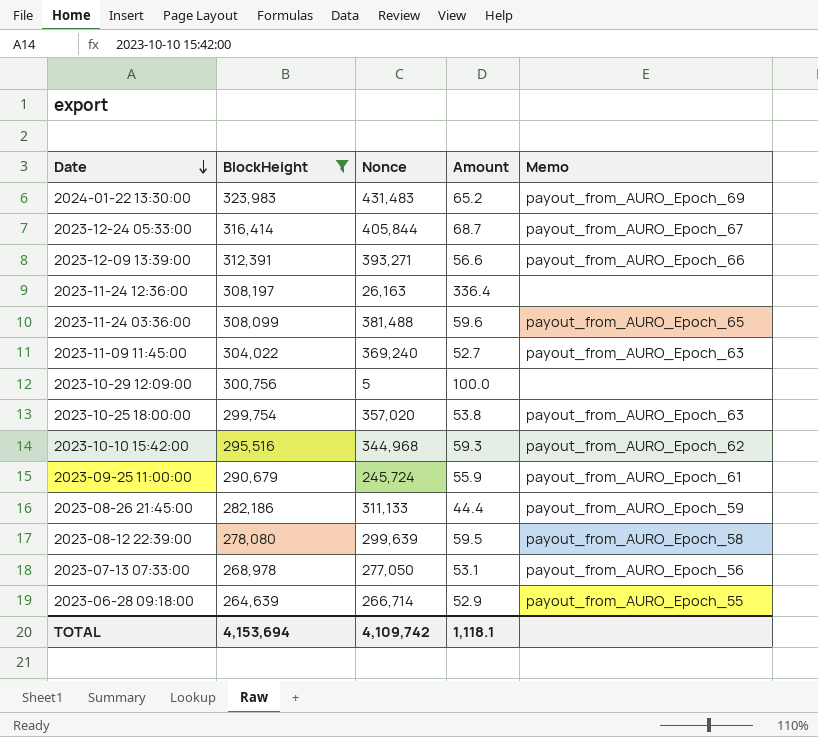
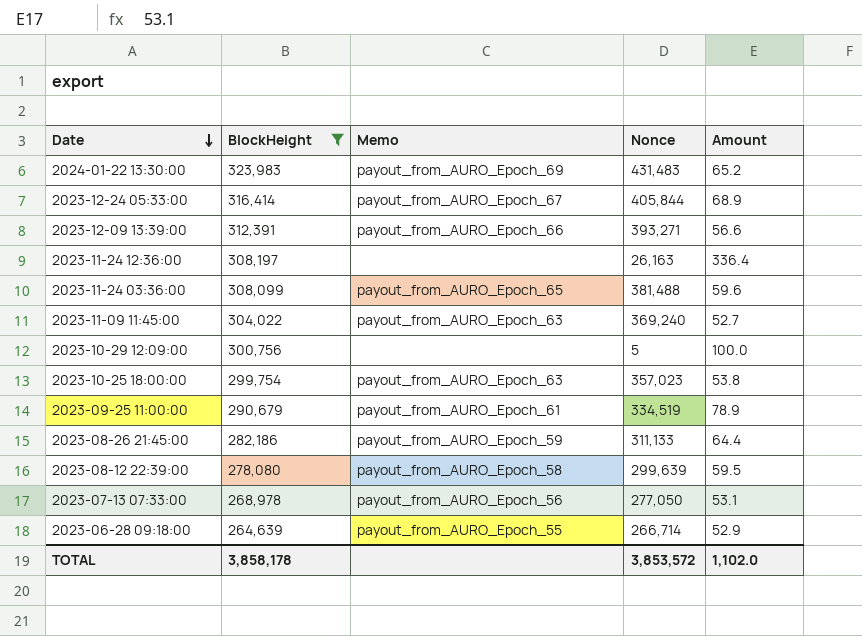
column Memo | position: 5 -> 3
row 2023-10-10 15:42:00: 295,516 | 344,968 | 59.3 | payout_from_AURO_Epoch_62 -> none
2023-12-24 05:33:00 | Amount: 68.7 -> 68.9
2023-10-25 18:00:00 | Nonce: 357,020 -> 357,023
2023-09-25 11:00:00 | Nonce: 245,724 -> 334,519
2023-09-25 11:00:00 | Amount: 55.9 -> 78.9
2023-08-26 21:45:00 | Amount: 44.4 -> 64.4
TOTAL | BlockHeight: 4,153,694 -> 3,858,178
TOTAL | Nonce: 4,109,742 -> 3,853,572
TOTAL | Amount: 1,118.1 -> 1,102.0

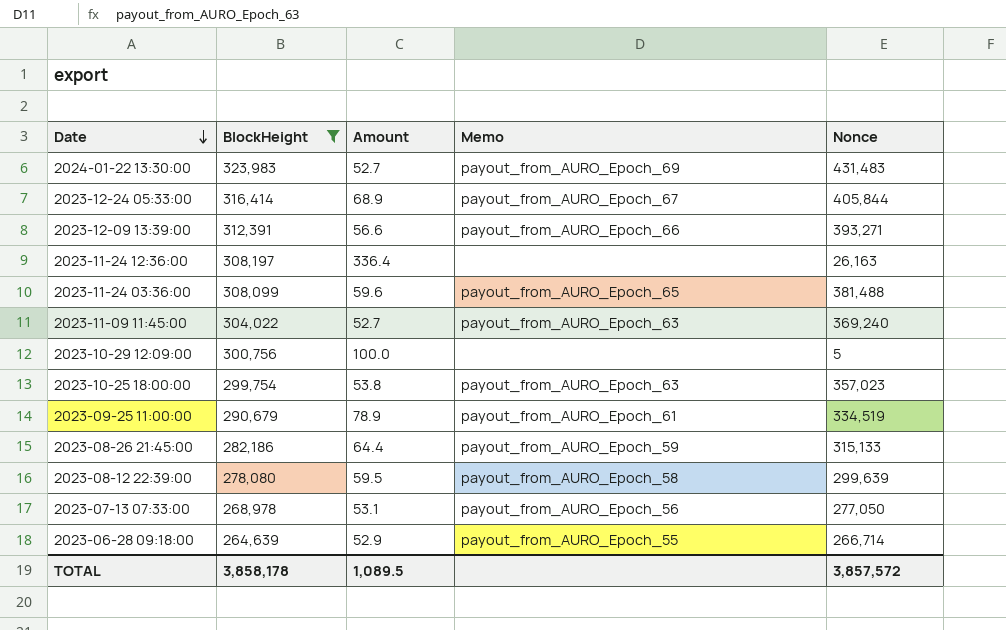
column Amount | position: 5 -> 3
2024-01-22 13:30:00 | Amount: 65.2 -> 52.7
2023-08-26 21:45:00 | Nonce: 311,133 -> 315,133
TOTAL | Amount: 1,102.0 -> 1,089.5
TOTAL | Nonce: 3,853,572 -> 3,857,572

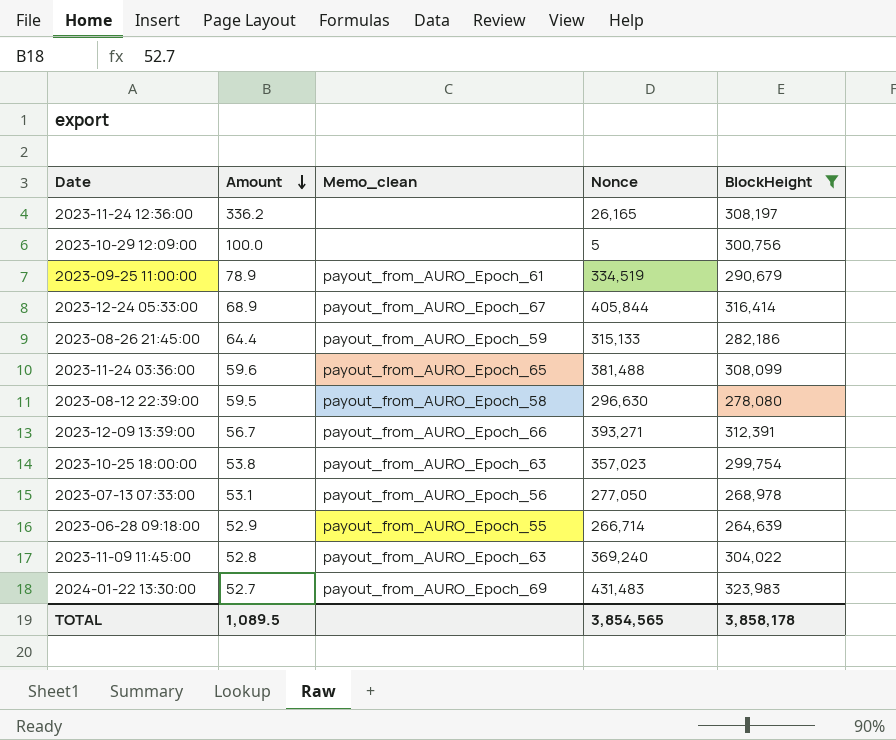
row order: Date descending -> Amount descending
column name: Memo -> Memo_clean
column BlockHeight | position: 2 -> 5
2023-11-24 12:36:00 | Amount: 336.4 -> 336.2
2023-11-24 12:36:00 | Nonce: 26,163 -> 26,165
2023-08-12 22:39:00 | Nonce: 299,639 -> 296,630
2023-12-09 13:39:00 | Amount: 56.6 -> 56.7
2023-11-09 11:45:00 | Amount: 52.7 -> 52.8
TOTAL | Nonce: 3,857,572 -> 3,854,565

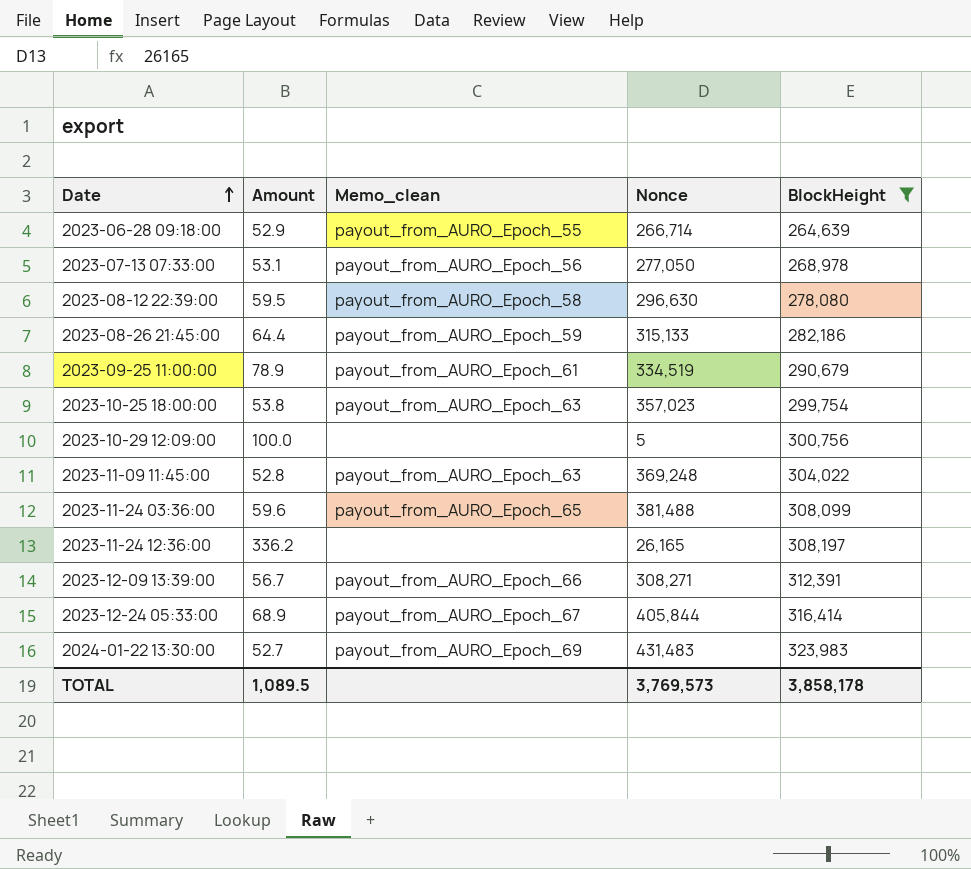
row order: Amount descending -> Date ascending
2023-11-09 11:45:00 | Nonce: 369,240 -> 369,248
2023-12-09 13:39:00 | Nonce: 393,271 -> 308,271
TOTAL | Nonce: 3,854,565 -> 3,769,573

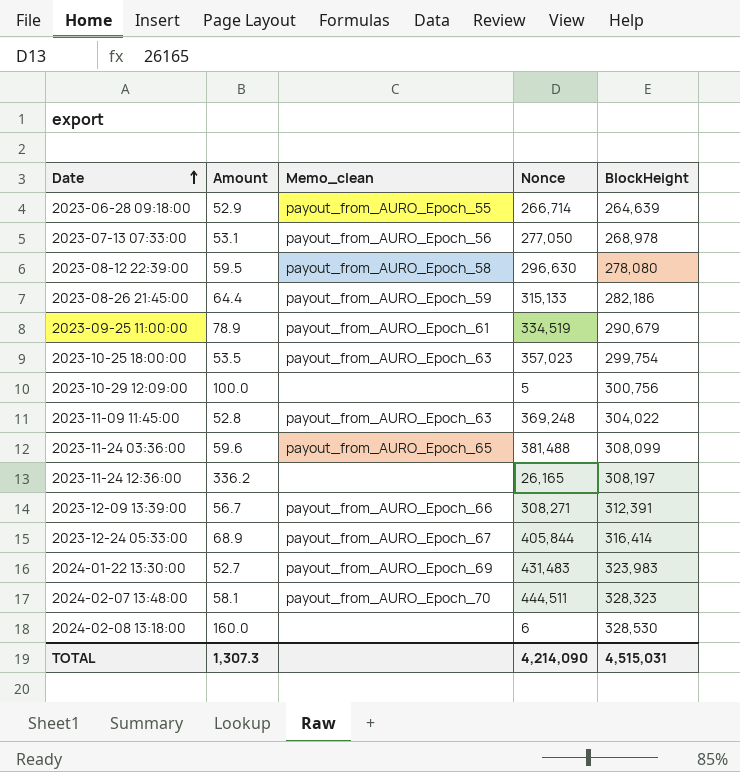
filter: BlockHeight <= 323,983 -> none
2023-10-25 18:00:00 | Amount: 53.8 -> 53.5
TOTAL | Amount: 1,089.5 -> 1,307.3
TOTAL | Nonce: 3,769,573 -> 4,214,090
TOTAL | BlockHeight: 3,858,178 -> 4,515,031

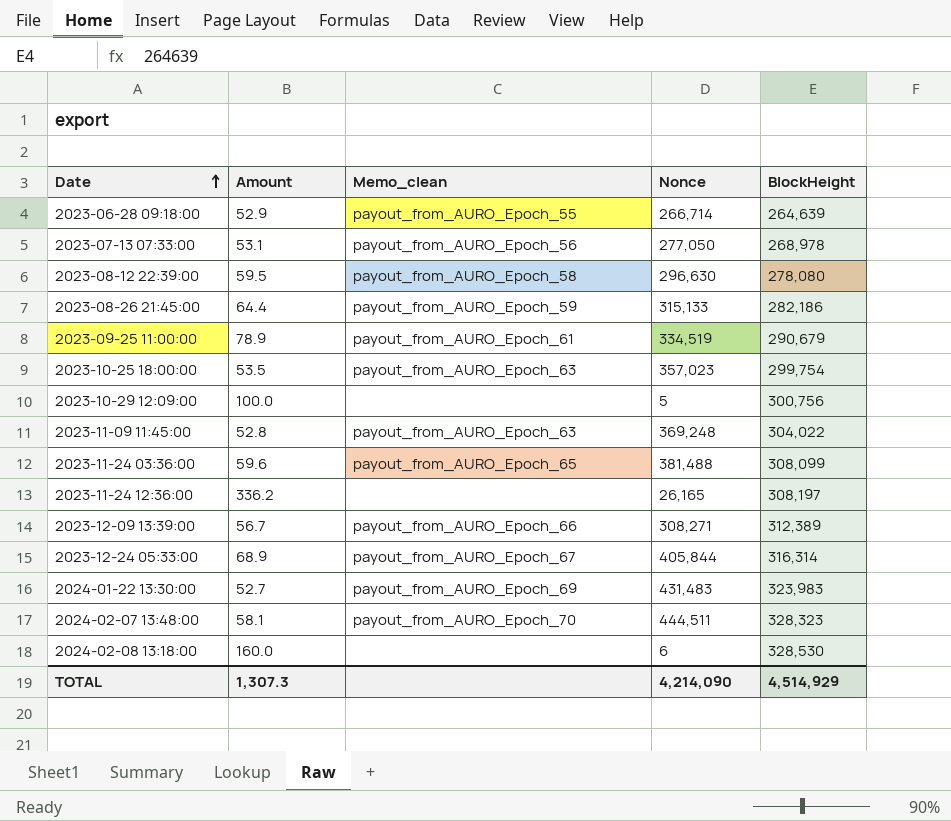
2023-12-09 13:39:00 | BlockHeight: 312,391 -> 312,389
2023-12-24 05:33:00 | BlockHeight: 316,414 -> 316,314
TOTAL | BlockHeight: 4,515,031 -> 4,514,929

